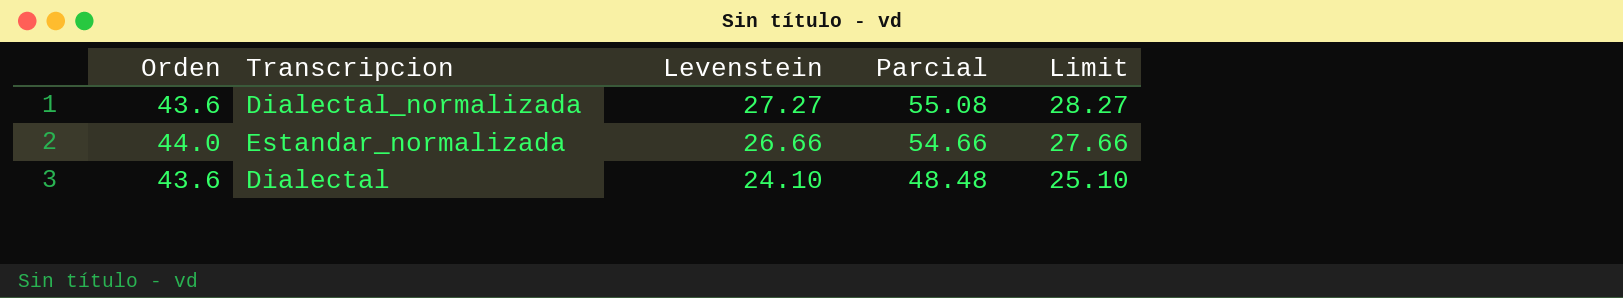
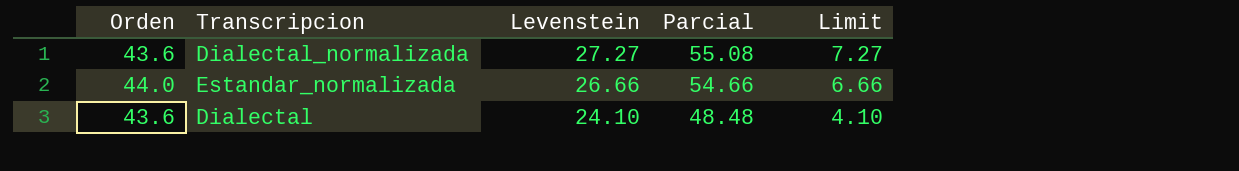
column Limit | formula: [Levenstein] + 1 -> [Levenstein] - 20

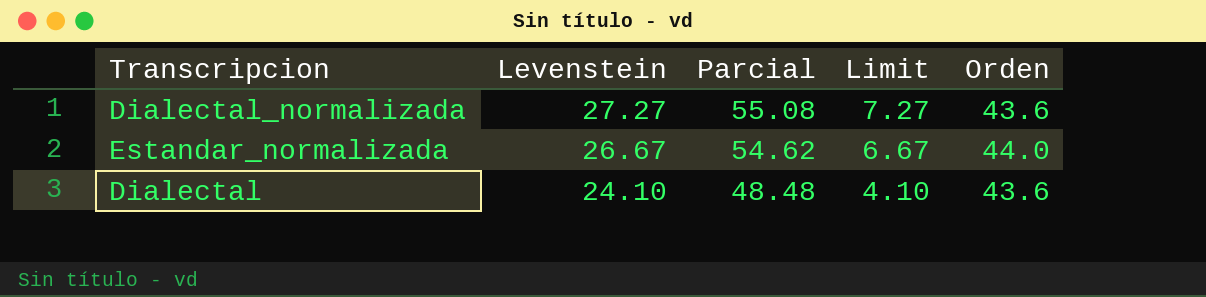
column Orden | position: 1 -> 5
Estandar_normalizada | Levenstein: 26.66 -> 26.67
Estandar_normalizada | Parcial: 54.66 -> 54.62
Estandar_normalizada | Limit: 6.66 -> 6.67

